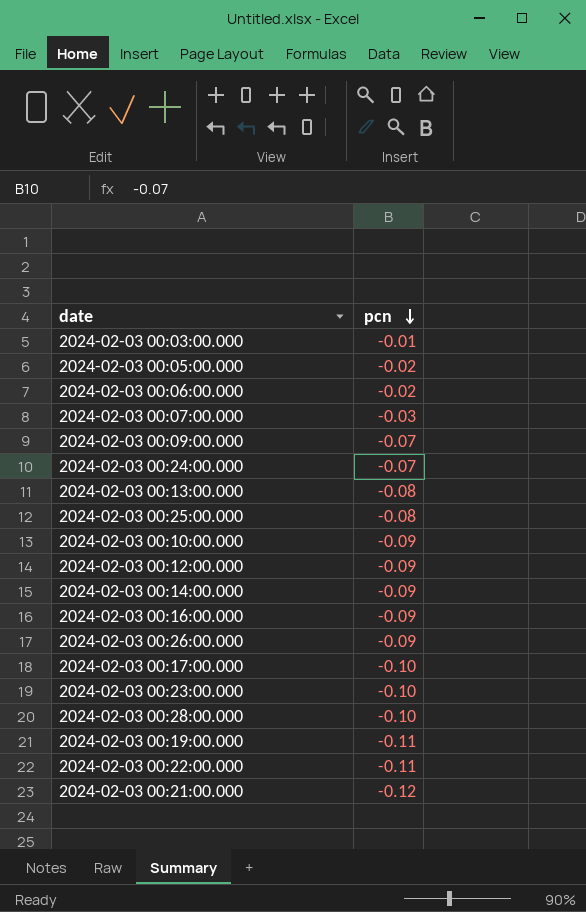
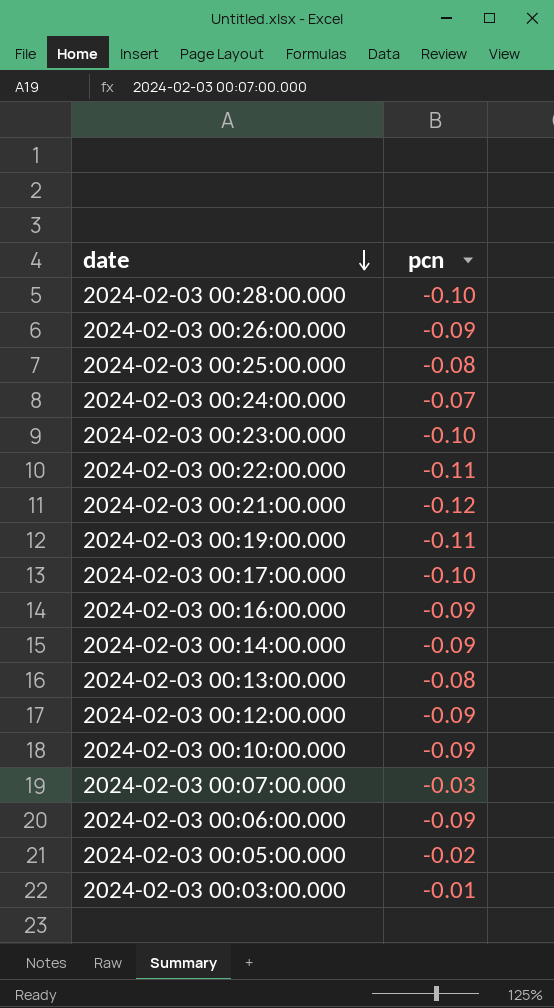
row order: pcn descending -> date descending
row 2024-02-03 00:09:00.000: -0.07 -> none
2024-02-03 00:06:00.000 | pcn: -0.02 -> -0.09

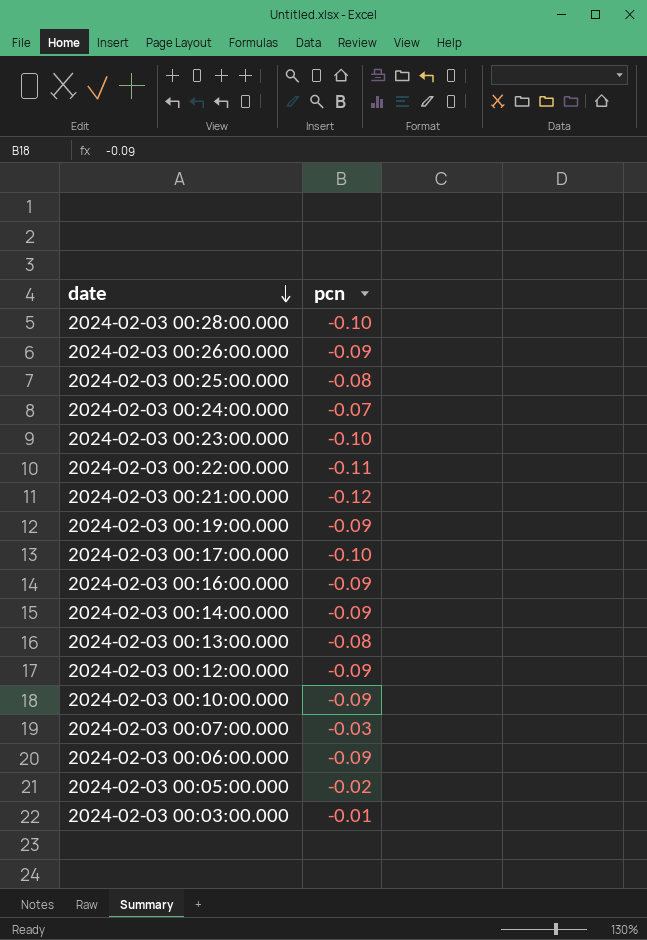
2024-02-03 00:19:00.000 | pcn: -0.11 -> -0.09

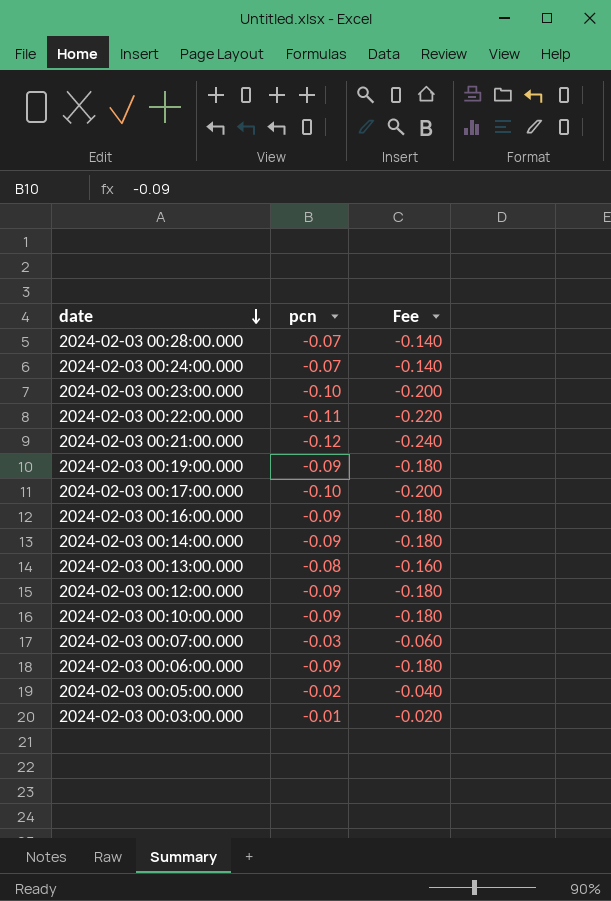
column Fee | formula: none -> [pcn] * 2
row 2024-02-03 00:26:00.000: -0.09 -> none
row 2024-02-03 00:25:00.000: -0.08 -> none
2024-02-03 00:28:00.000 | pcn: -0.10 -> -0.07

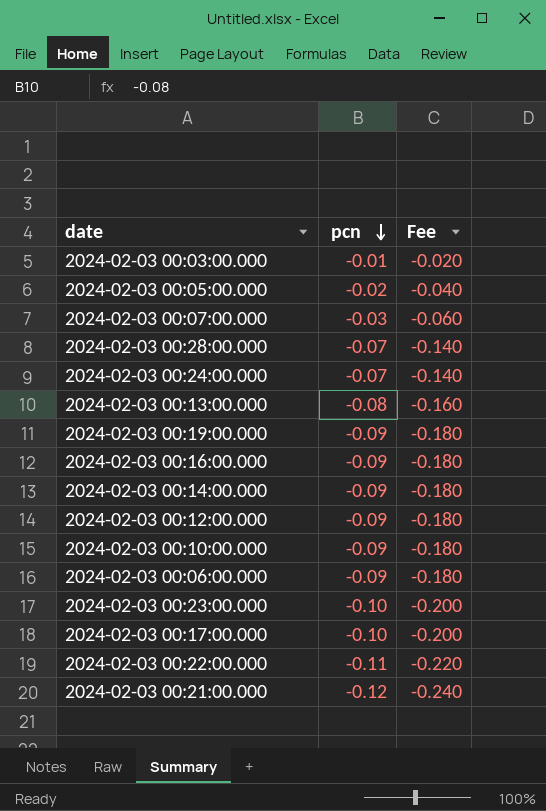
row order: date descending -> pcn descending

